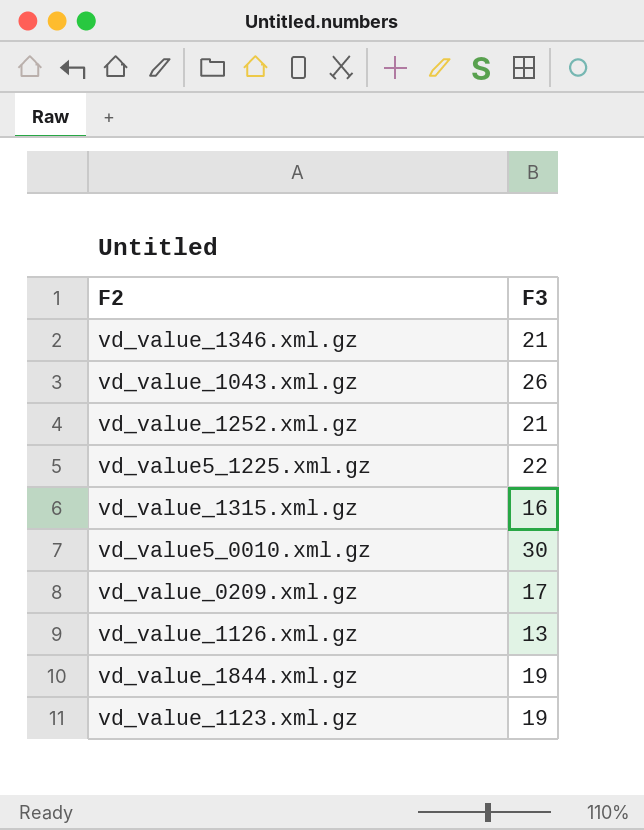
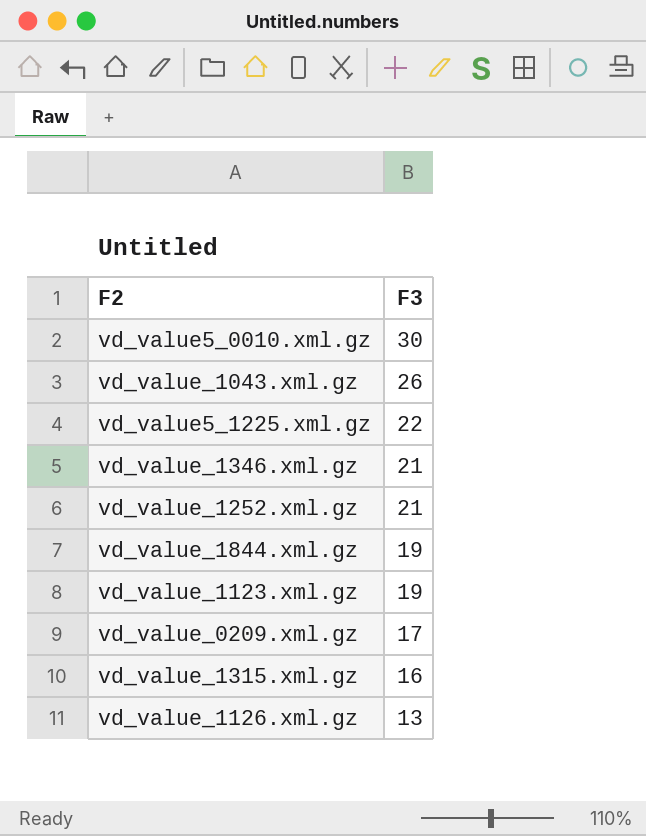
row order: none -> F3 descending

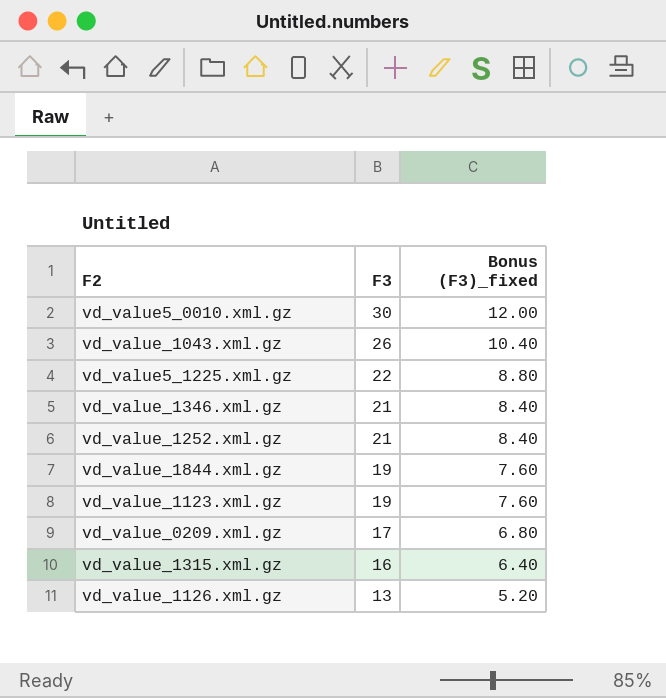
column Bonus (F3)_fixed | formula: none -> [F3] * 0.4

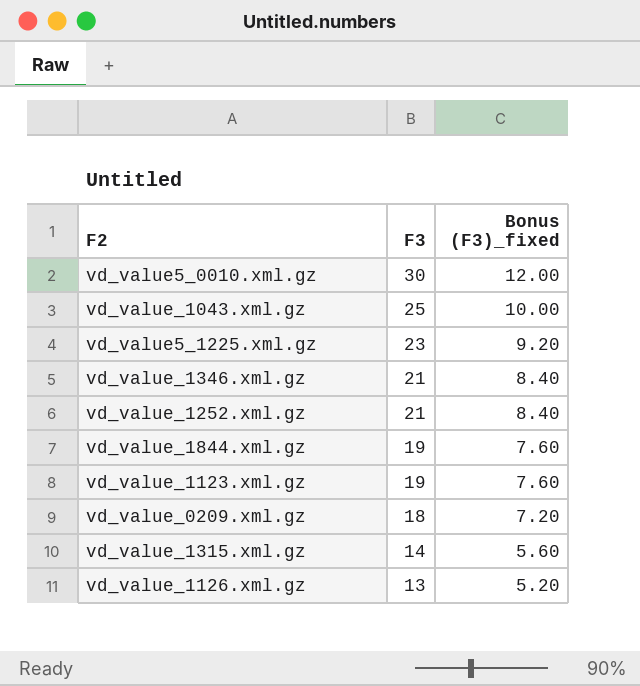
vd_value_1043.xml.gz | F3: 26 -> 25
vd_value_1043.xml.gz | Bonus (F3)_fixed: 10.40 -> 10.00
vd_value5_1225.xml.gz | F3: 22 -> 23
vd_value5_1225.xml.gz | Bonus (F3)_fixed: 8.80 -> 9.20
vd_value_0209.xml.gz | F3: 17 -> 18
vd_value_0209.xml.gz | Bonus (F3)_fixed: 6.80 -> 7.20
vd_value_1315.xml.gz | F3: 16 -> 14
vd_value_1315.xml.gz | Bonus (F3)_fixed: 6.40 -> 5.60

